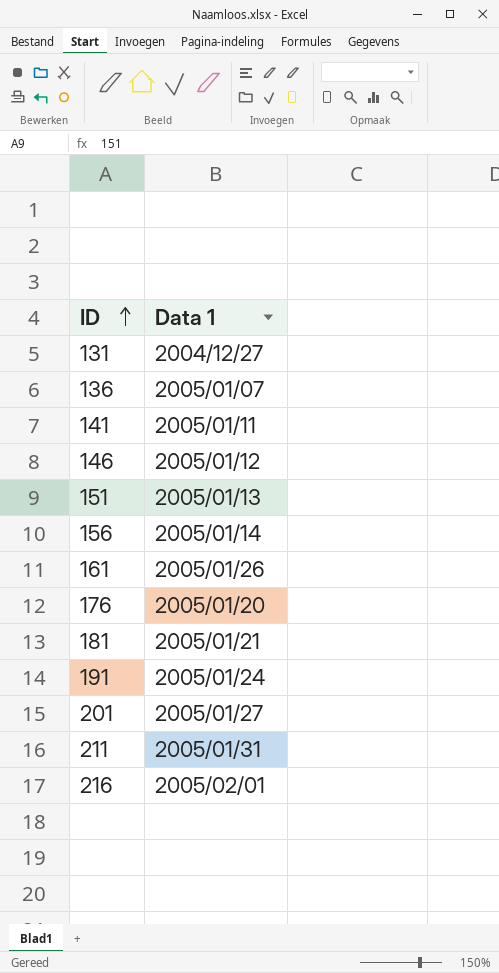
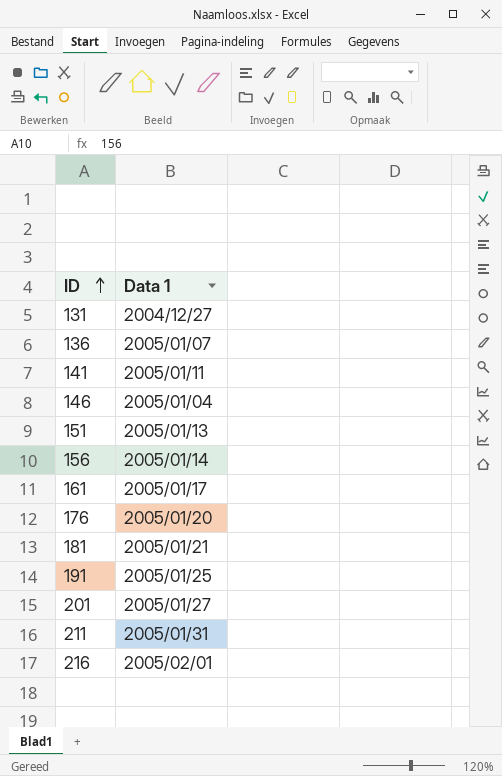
146 | Data 1: 2005/01/12 -> 2005/01/04
161 | Data 1: 2005/01/26 -> 2005/01/17
191 | Data 1: 2005/01/24 -> 2005/01/25

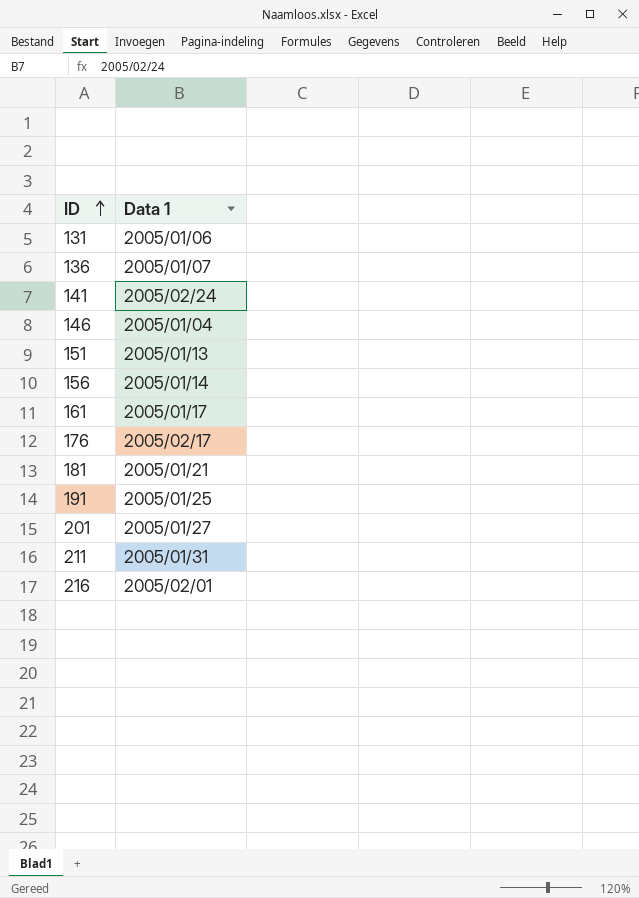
131 | Data 1: 2004/12/27 -> 2005/01/06
141 | Data 1: 2005/01/11 -> 2005/02/24
176 | Data 1: 2005/01/20 -> 2005/02/17

